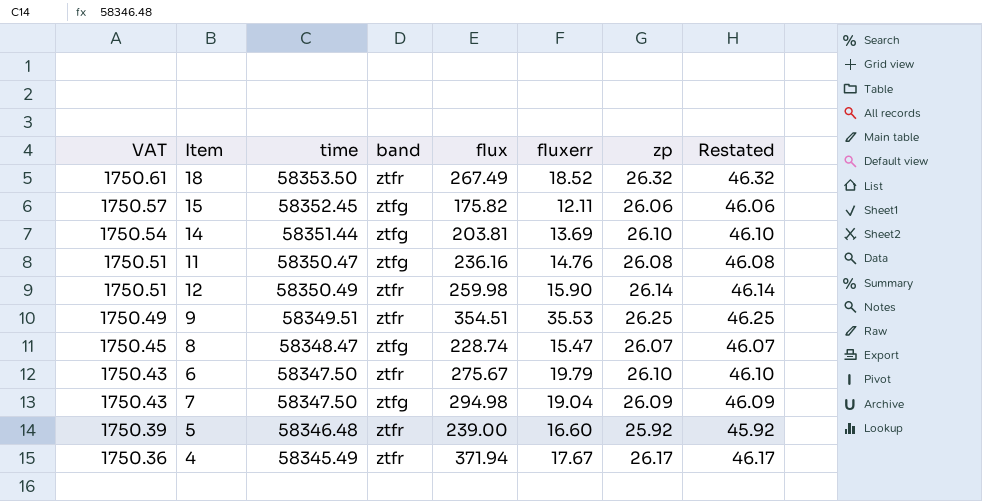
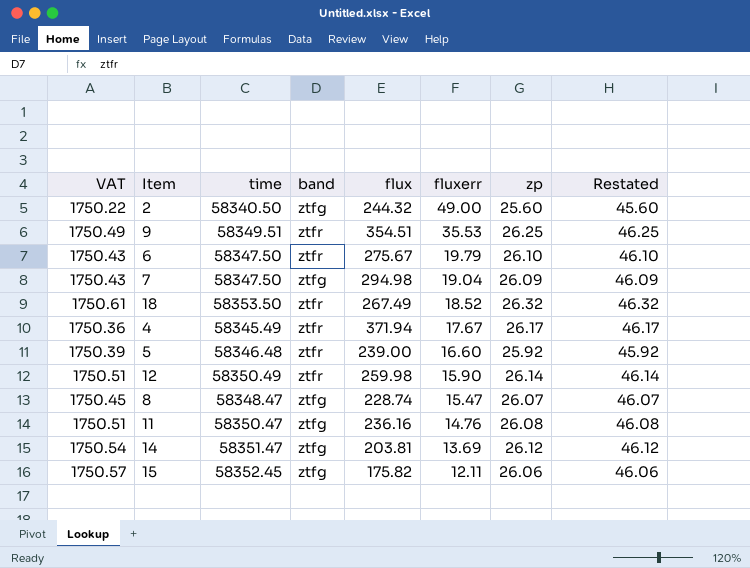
row order: VAT descending -> fluxerr descending
row 2: none -> 1750.22 | 58340.50 | ztfg | 244.32 | 49.00 | 25.60 | 45.60
14 | time: 58351.44 -> 58351.47
14 | zp: 26.10 -> 26.12
14 | Restated: 46.10 -> 46.12

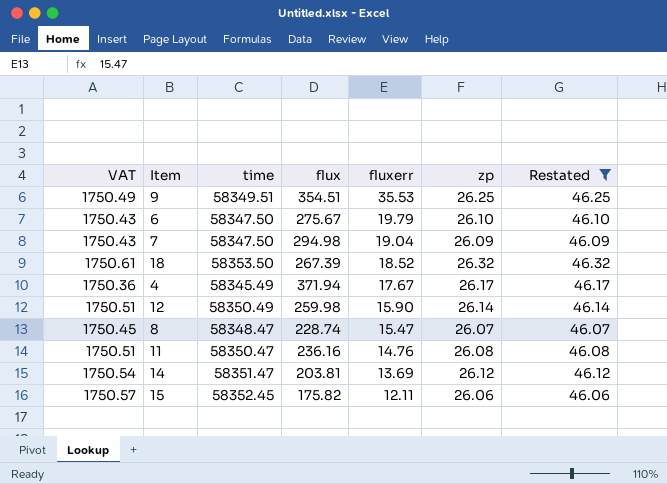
filter: none -> Restated >= 46.06
column band | position: 4 -> none
18 | flux: 267.49 -> 267.39

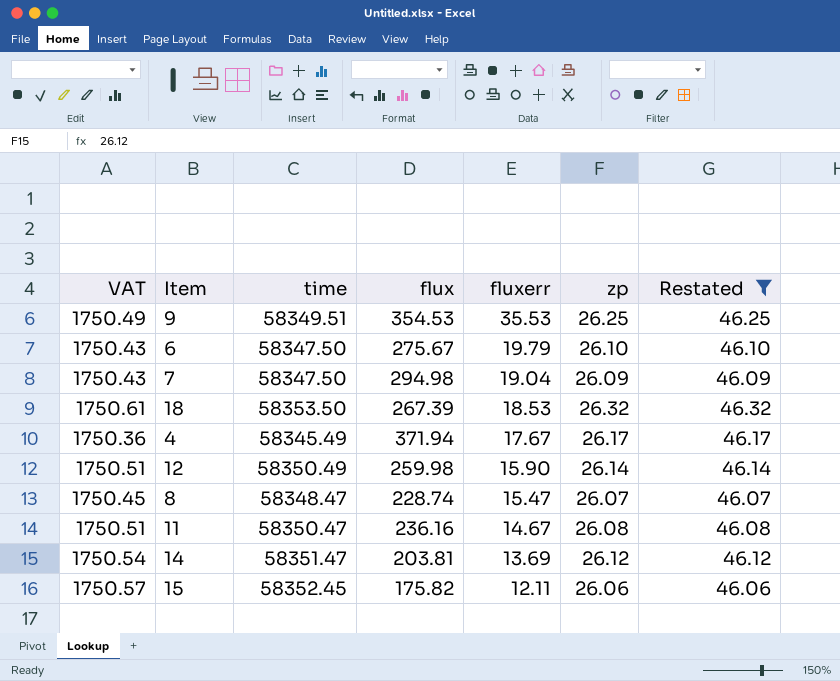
9 | flux: 354.51 -> 354.53
18 | fluxerr: 18.52 -> 18.53
11 | fluxerr: 14.76 -> 14.67

